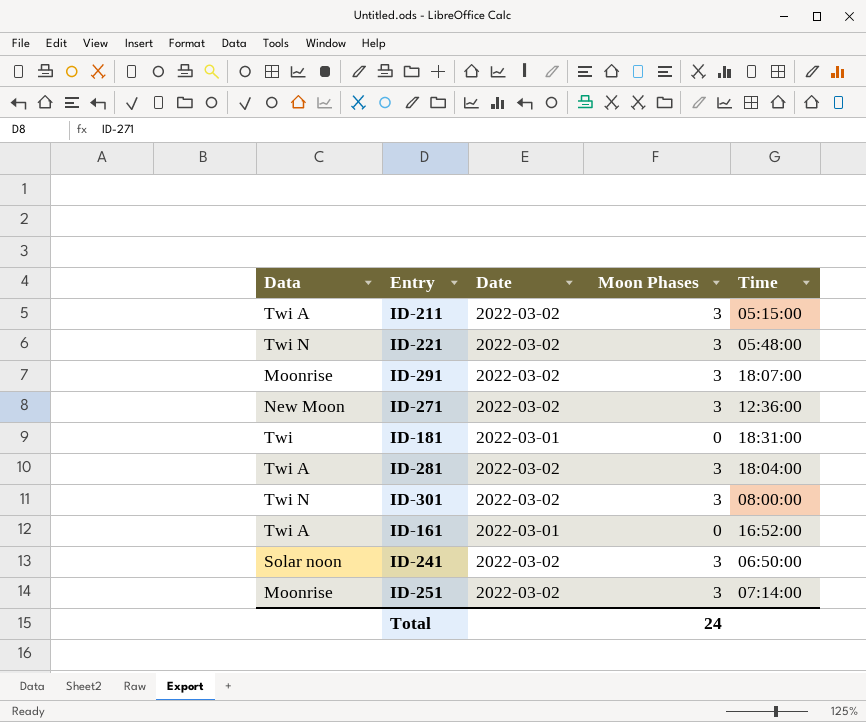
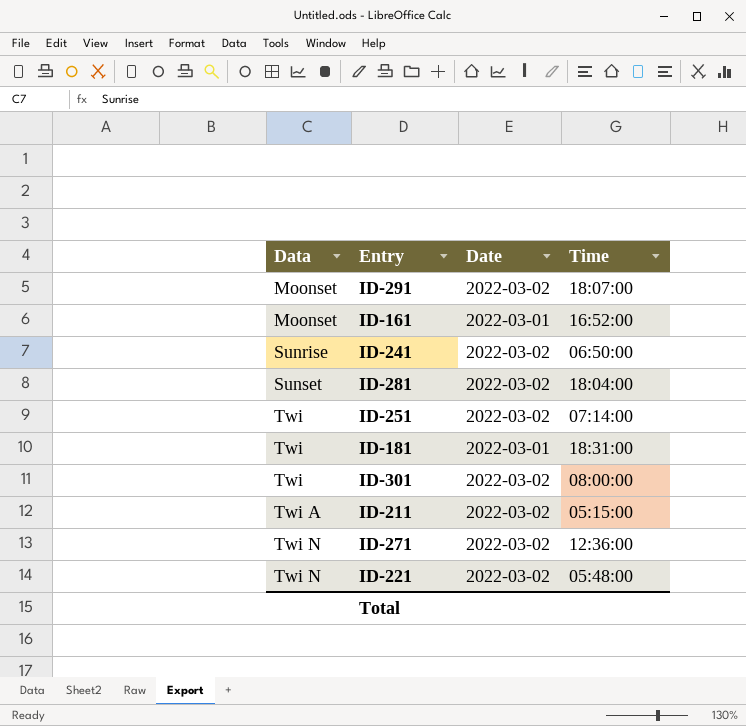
row order: none -> Data ascending
column Moon Phases | position: 4 -> none
ID-291 | Data: Moonrise -> Moonset
ID-161 | Data: Twi A -> Moonset
ID-241 | Data: Solar noon -> Sunrise
ID-281 | Data: Twi A -> Sunset
ID-251 | Data: Moonrise -> Twi
ID-301 | Data: Twi N -> Twi
ID-271 | Data: New Moon -> Twi N

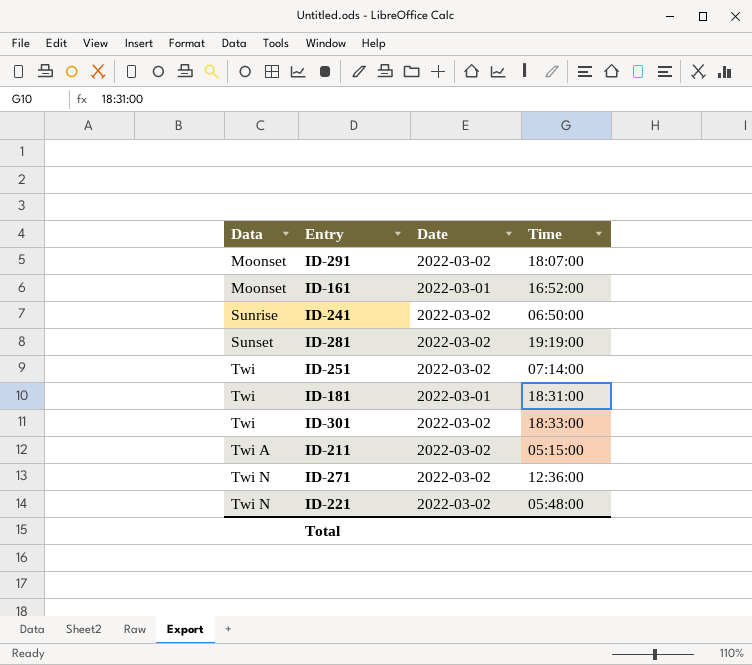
ID-281 | Time: 18:04:00 -> 19:19:00
ID-301 | Time: 08:00:00 -> 18:33:00

